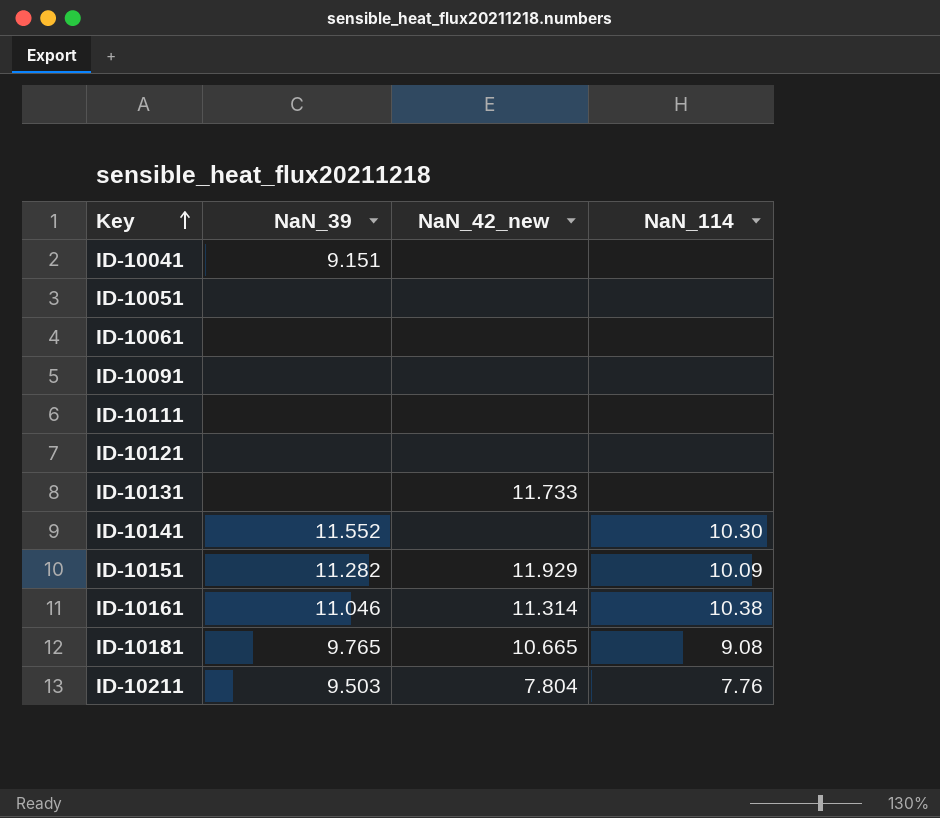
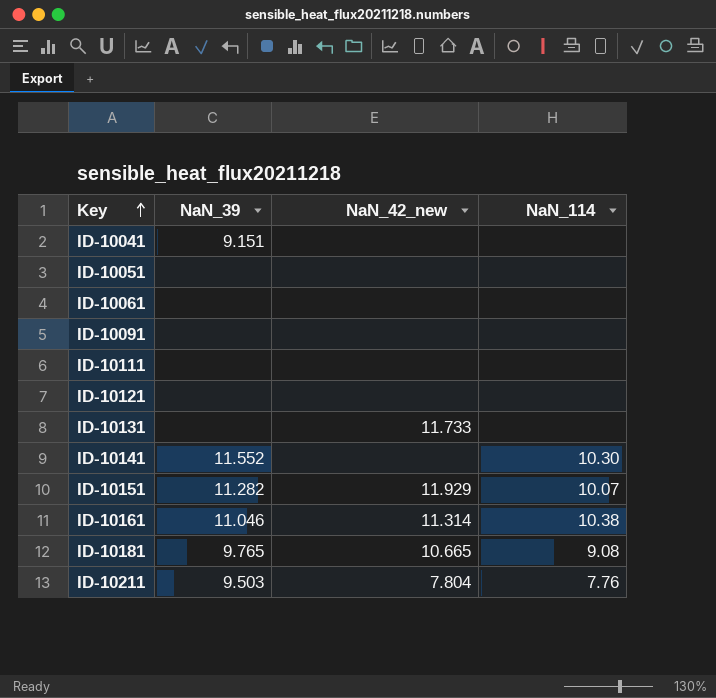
ID-10151 | NaN_114: 10.09 -> 10.07

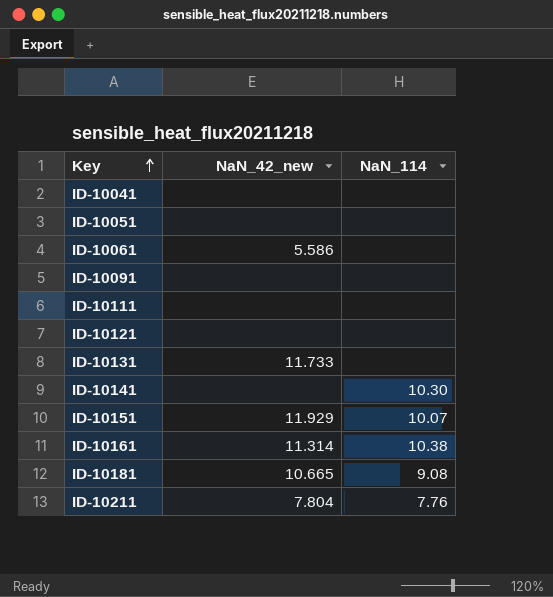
column NaN_39 | position: 2 -> none
ID-10061 | NaN_42_new: none -> 5.586

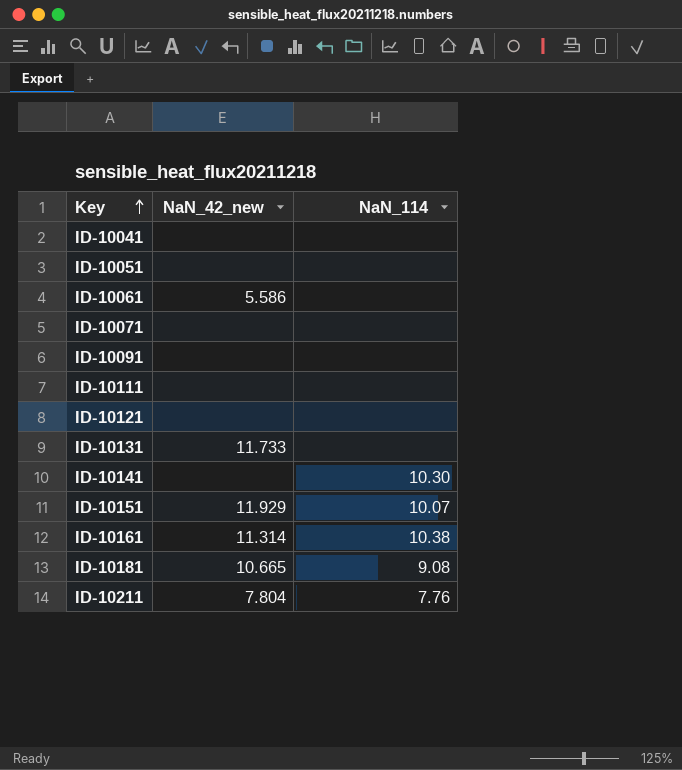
row ID-10071: none -> none | none

